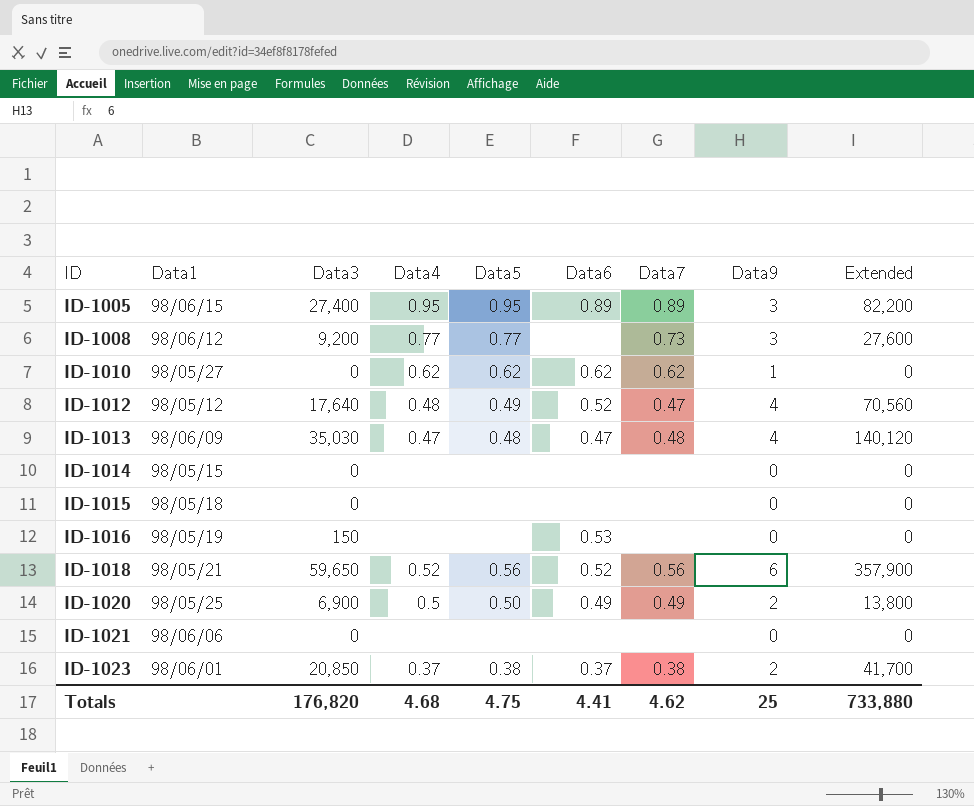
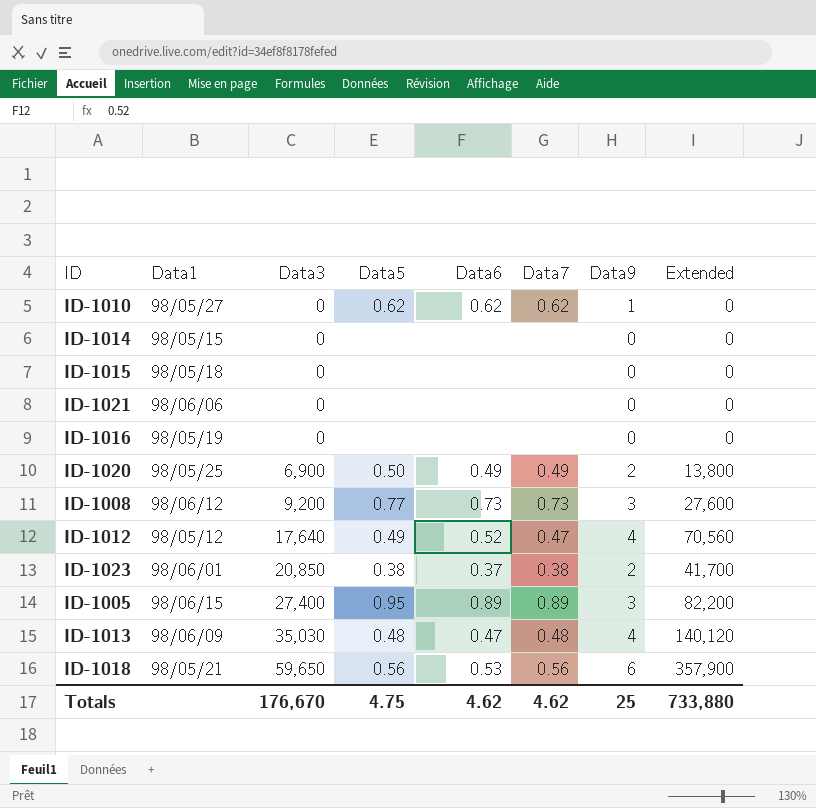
row order: ID ascending -> Data3 ascending
column Data4 | position: 4 -> none
ID-1016 | Data3: 150 -> 0
ID-1016 | Data6: 0.53 -> none
ID-1008 | Data6: none -> 0.73
ID-1018 | Data6: 0.52 -> 0.53
Totals | Data3: 176,820 -> 176,670
Totals | Data6: 4.41 -> 4.62

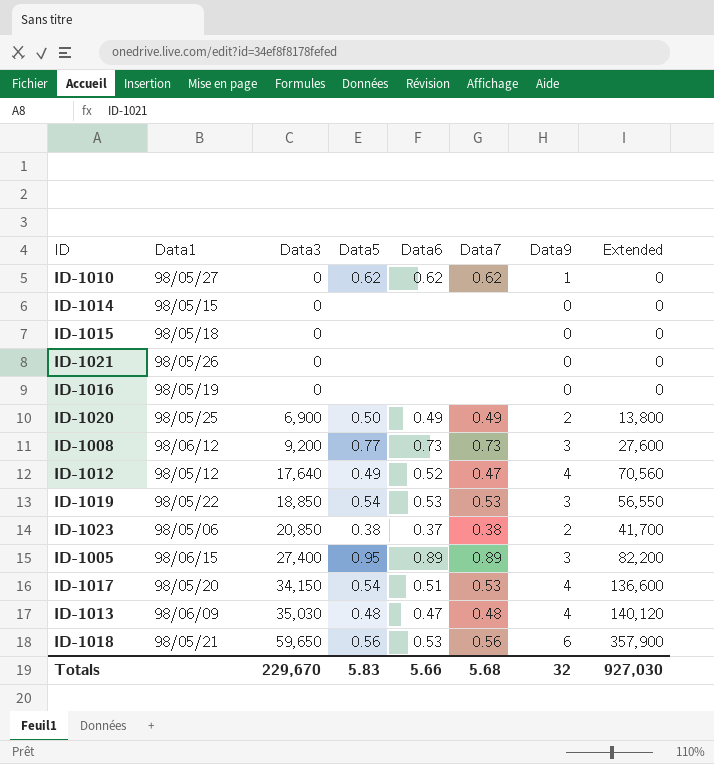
ID-1021 | Data1: 98/06/06 -> 98/05/26
row ID-1019: none -> 98/05/22 | 18,850 | 0.54 | 0.53 | 0.53 | 3 | 56,550
ID-1023 | Data1: 98/06/01 -> 98/05/06
row ID-1017: none -> 98/05/20 | 34,150 | 0.54 | 0.51 | 0.53 | 4 | 136,600
Totals | Data3: 176,670 -> 229,670
Totals | Data5: 4.75 -> 5.83
Totals | Data6: 4.62 -> 5.66
Totals | Data7: 4.62 -> 5.68
Totals | Data9: 25 -> 32
Totals | Extended: 733,880 -> 927,030

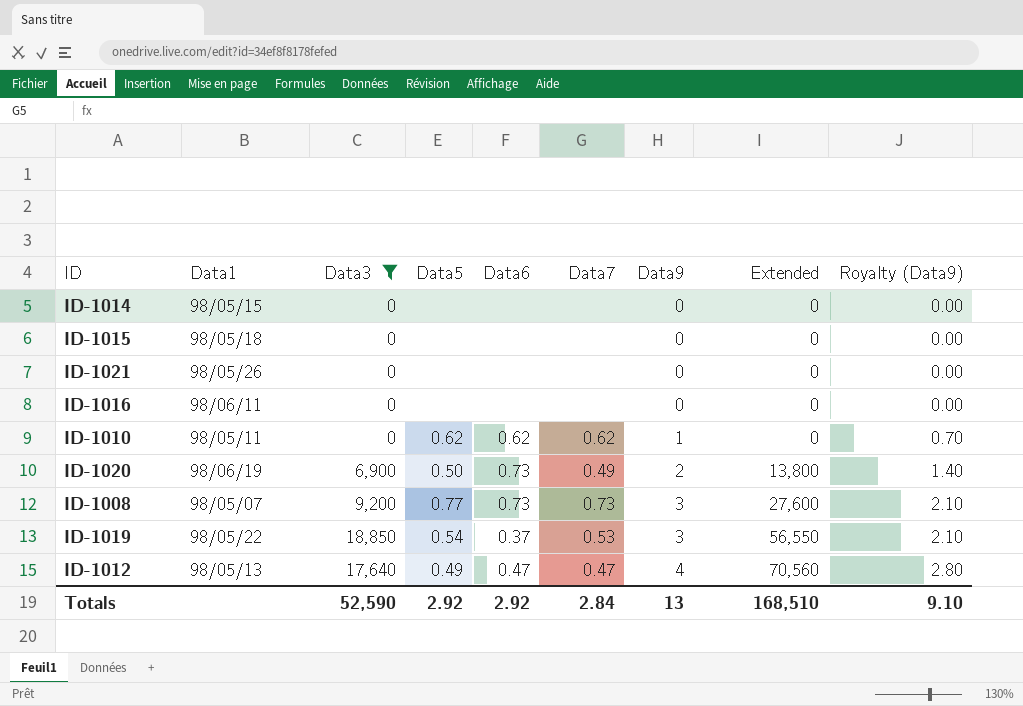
filter: none -> Data3 <= 18,850
row order: Data3 ascending -> Data9 ascending
column Royalty (Data9) | formula: none -> [Data9] * 0.7
ID-1016 | Data1: 98/05/19 -> 98/06/11
ID-1010 | Data1: 98/05/27 -> 98/05/11
ID-1020 | Data1: 98/05/25 -> 98/06/19
ID-1020 | Data6: 0.49 -> 0.73
ID-1008 | Data1: 98/06/12 -> 98/05/07
ID-1019 | Data6: 0.53 -> 0.37
ID-1012 | Data1: 98/05/12 -> 98/05/13
ID-1012 | Data6: 0.52 -> 0.47
Totals | Data3: 229,670 -> 52,590
Totals | Data5: 5.83 -> 2.92
Totals | Data6: 5.66 -> 2.92
Totals | Data7: 5.68 -> 2.84
Totals | Data9: 32 -> 13
Totals | Extended: 927,030 -> 168,510

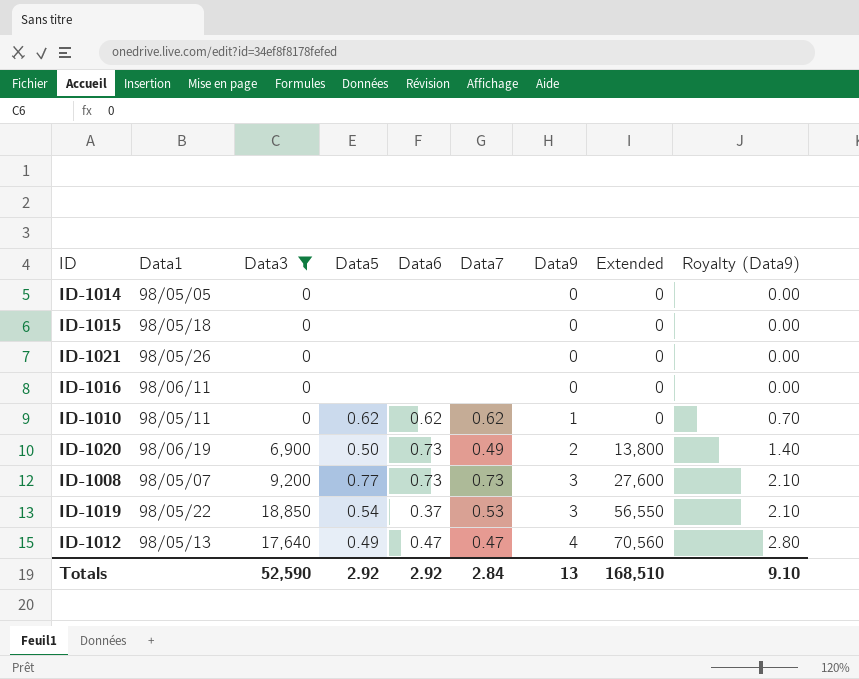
ID-1014 | Data1: 98/05/15 -> 98/05/05

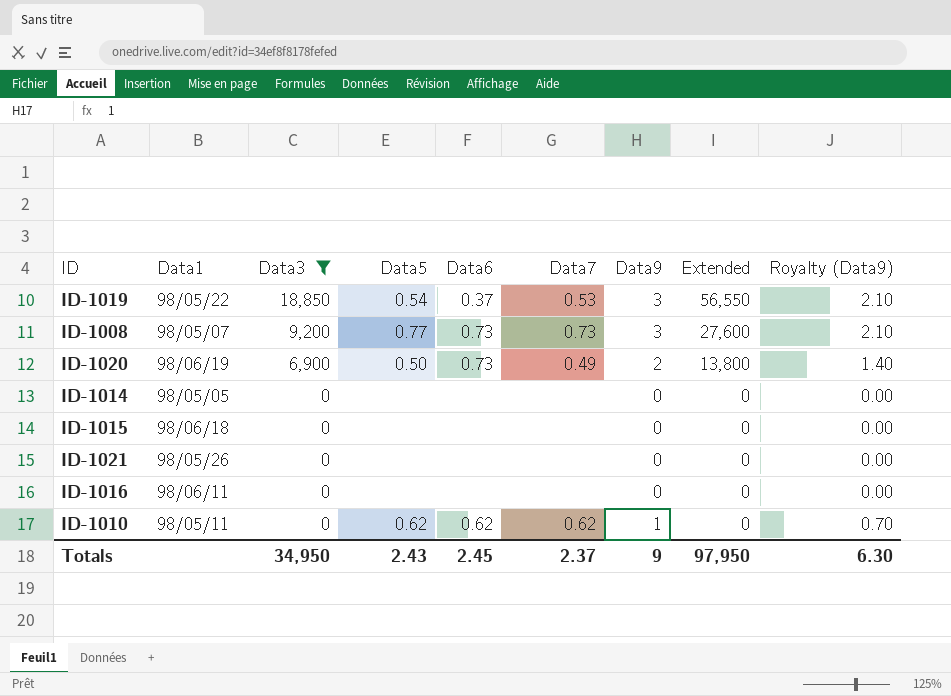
row order: Data9 ascending -> Data3 descending
row ID-1012: 98/05/13 | 17,640 | 0.49 | 0.47 | 0.47 | 4 | 70,560 | 2.80 -> none
ID-1015 | Data1: 98/05/18 -> 98/06/18
Totals | Data3: 52,590 -> 34,950
Totals | Data5: 2.92 -> 2.43
Totals | Data6: 2.92 -> 2.45
Totals | Data7: 2.84 -> 2.37
Totals | Data9: 13 -> 9
Totals | Extended: 168,510 -> 97,950
Totals | Royalty (Data9): 9.10 -> 6.30

